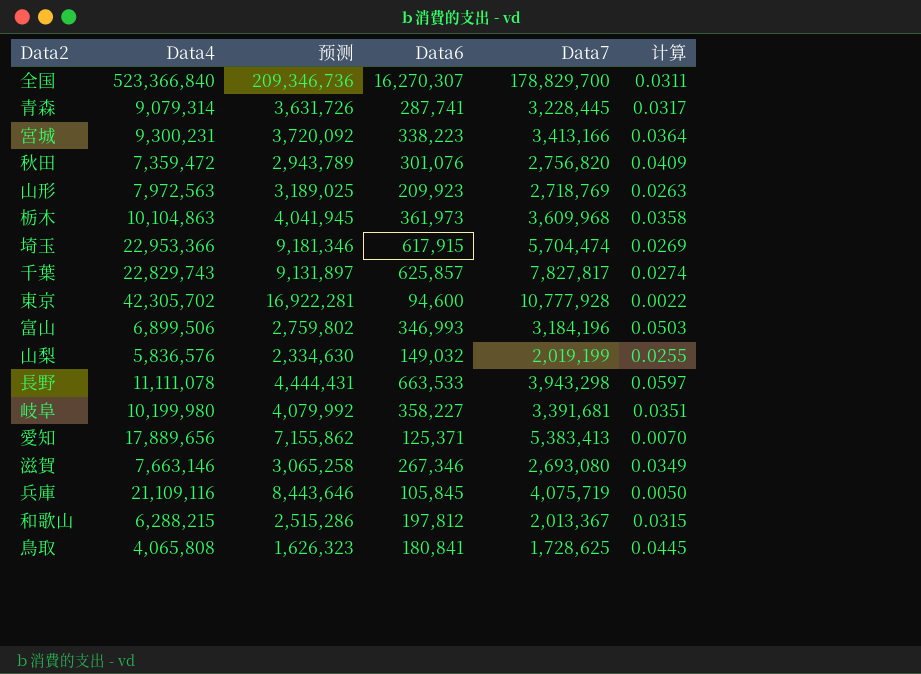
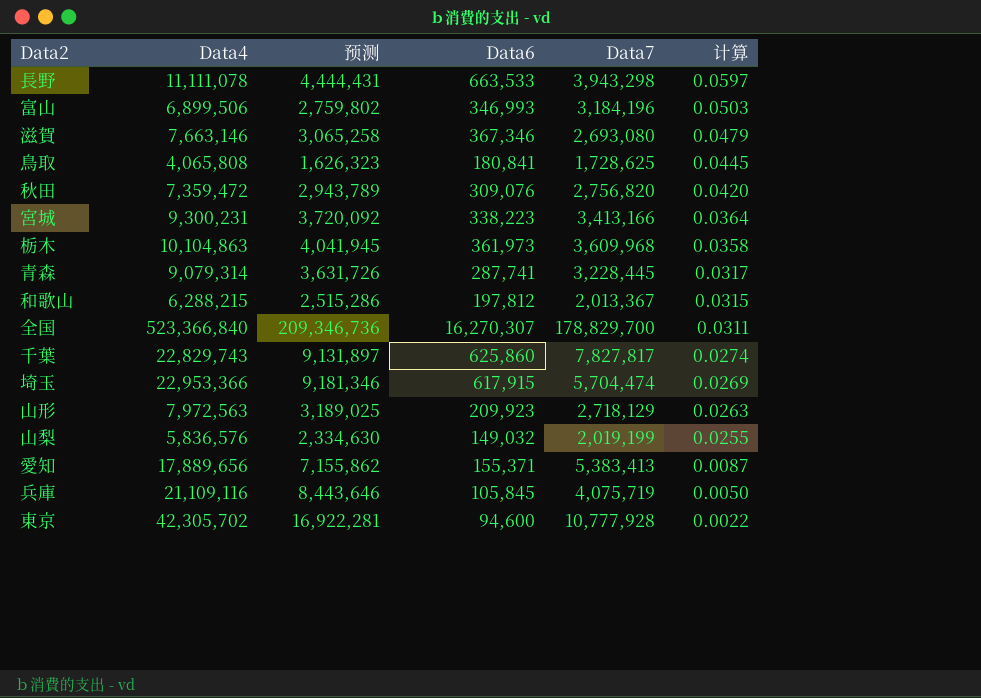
row order: none -> 计算 descending
row 岐阜: 10,199,980 | 4,079,992 | 358,227 | 3,391,681 | 0.0351 -> none
滋賀 | Data6: 267,346 -> 367,346
滋賀 | 计算: 0.0349 -> 0.0479
秋田 | Data6: 301,076 -> 309,076
秋田 | 计算: 0.0409 -> 0.0420
千葉 | Data6: 625,857 -> 625,860
山形 | Data7: 2,718,769 -> 2,718,129
愛知 | Data6: 125,371 -> 155,371
愛知 | 计算: 0.0070 -> 0.0087

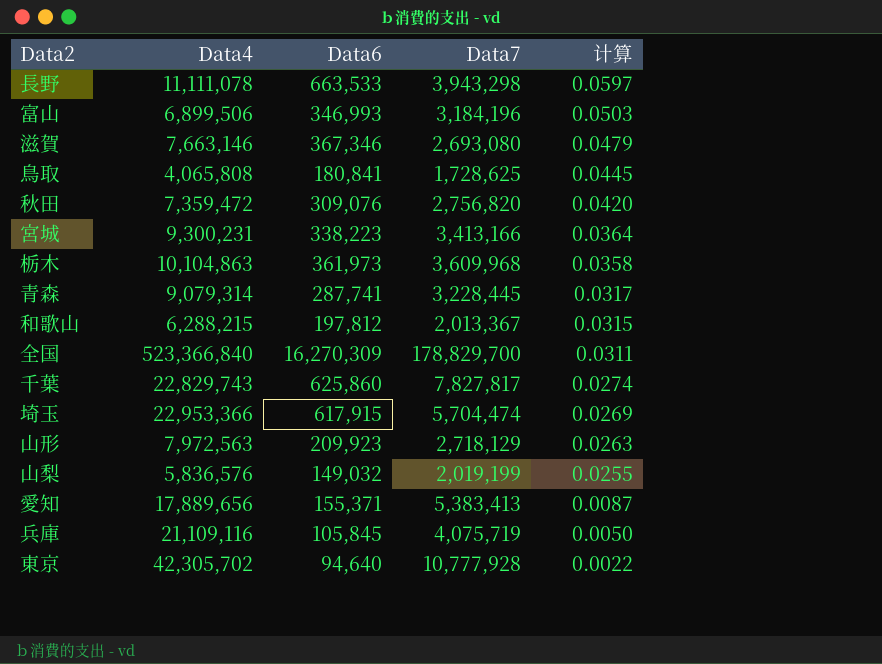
column 预测 | formula: [Data4] * 0.4 -> none
全国 | Data6: 16,270,307 -> 16,270,309
東京 | Data6: 94,600 -> 94,640

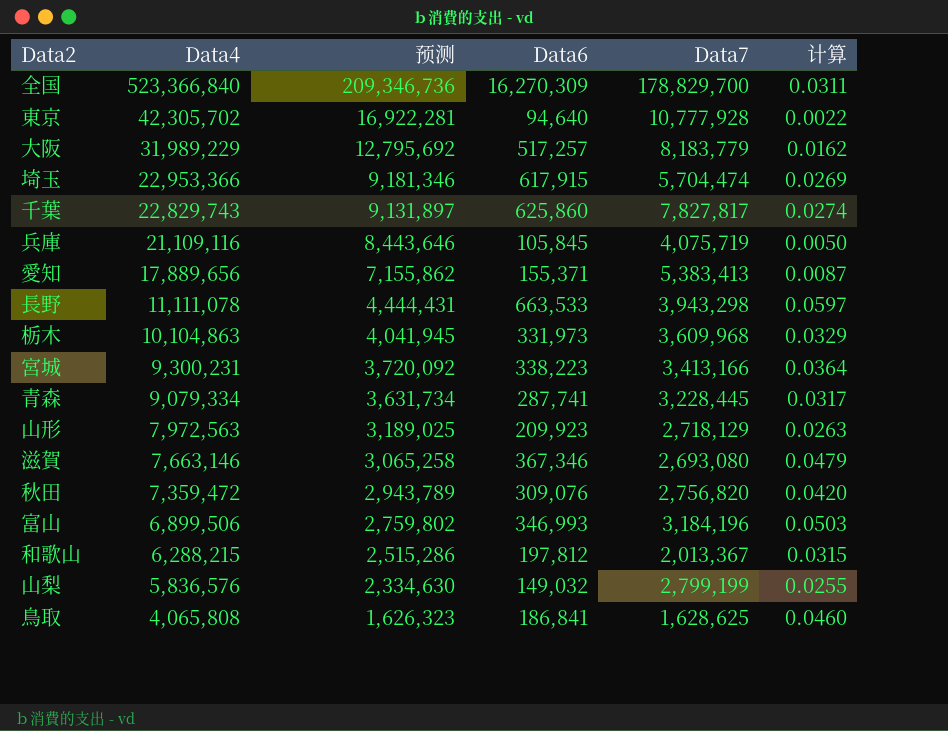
row order: 计算 descending -> Data4 descending
column 预测 | formula: none -> [Data4] * 0.4
row 大阪: none -> 31,989,229 | 12,795,692 | 517,257 | 8,183,779 | 0.0162
栃木 | Data6: 361,973 -> 331,973
栃木 | 计算: 0.0358 -> 0.0329
青森 | Data4: 9,079,314 -> 9,079,334
山梨 | Data7: 2,019,199 -> 2,799,199
鳥取 | Data6: 180,841 -> 186,841
鳥取 | Data7: 1,728,625 -> 1,628,625
鳥取 | 计算: 0.0445 -> 0.0460

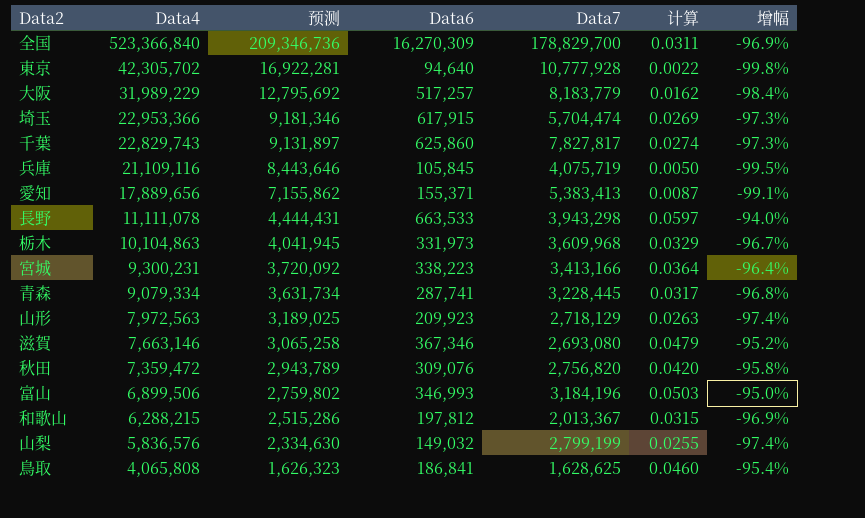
column 增幅 | formula: none -> ([Data6] - [Data4]) / [Data4]

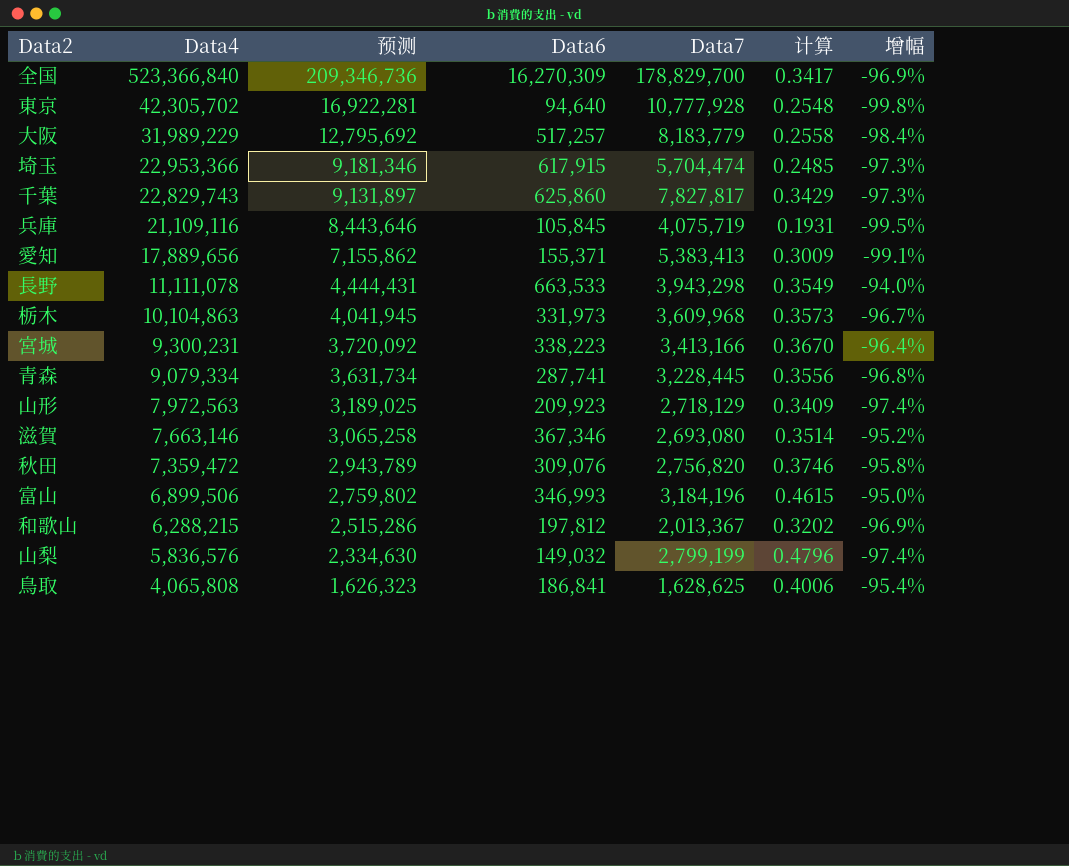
column 计算 | formula: [Data6] / [Data4] -> [Data7] / [Data4]

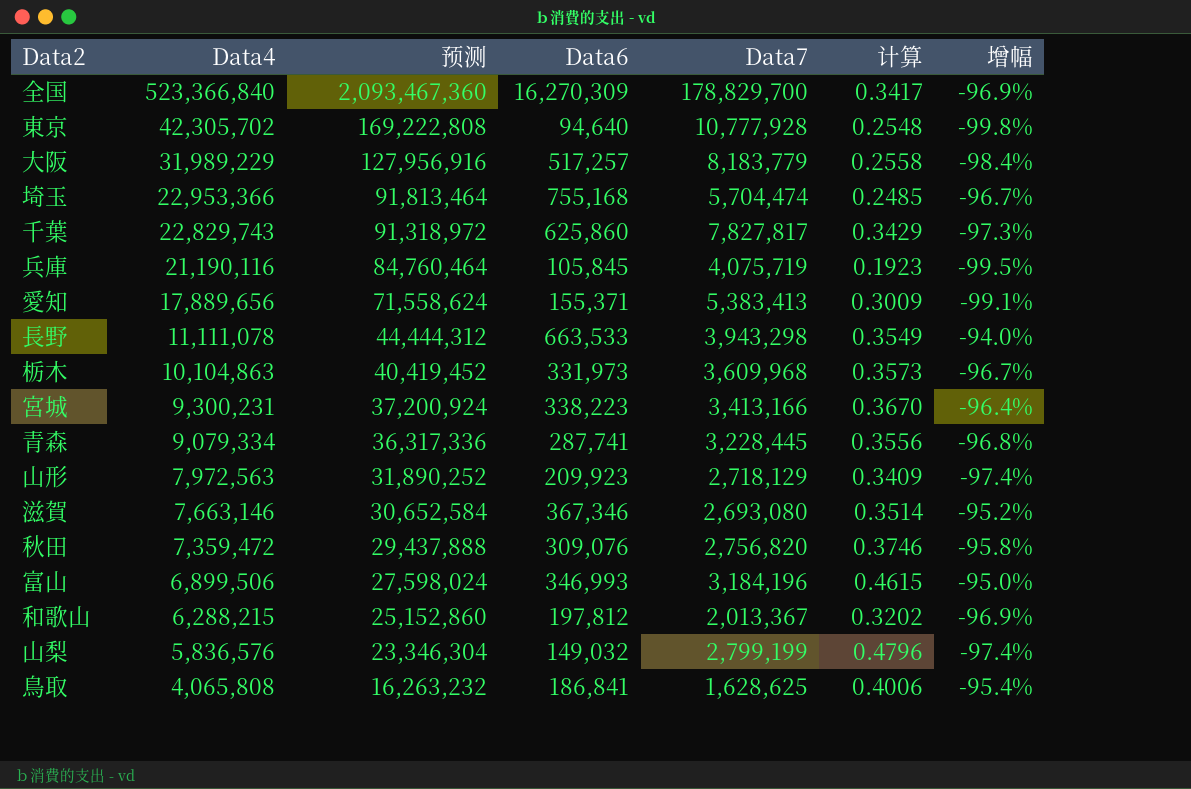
column 预测 | formula: [Data4] * 0.4 -> [Data4] * 4
埼玉 | Data6: 617,915 -> 755,168
埼玉 | 增幅: -97.3% -> -96.7%
兵庫 | Data4: 21,109,116 -> 21,190,116
兵庫 | 计算: 0.1931 -> 0.1923

